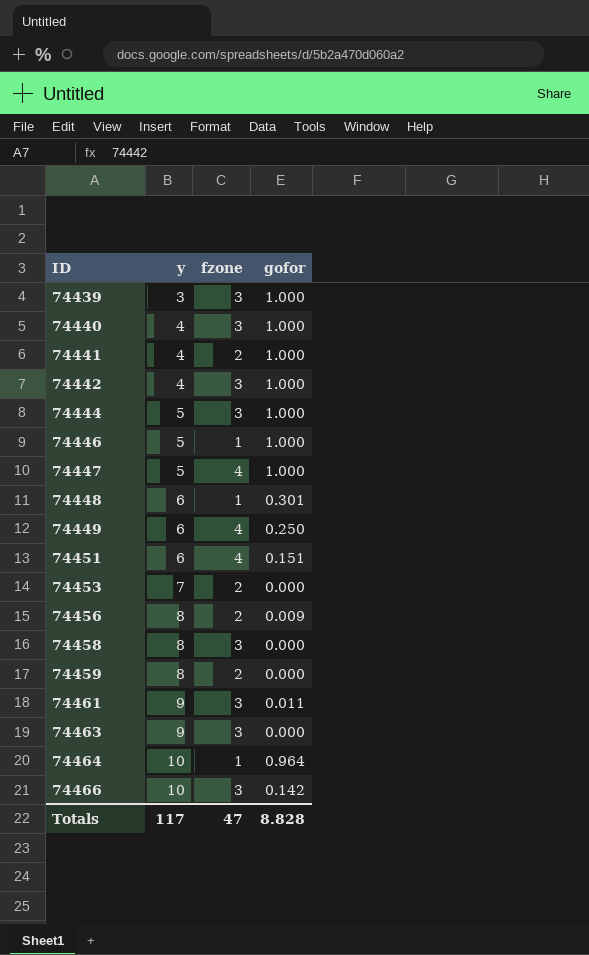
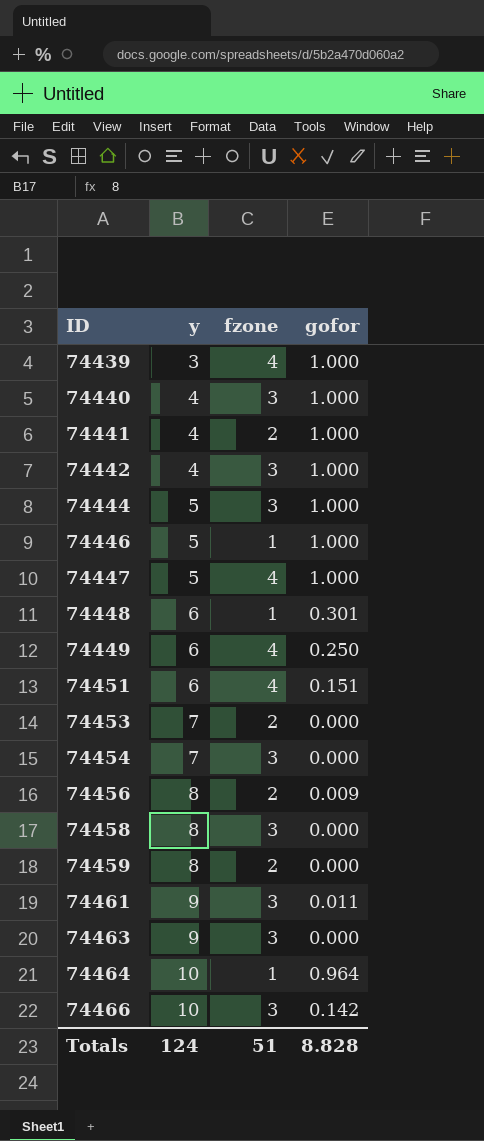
74439 | fzone: 3 -> 4
row 74454: none -> 7 | 3 | 0.000
Totals | y: 117 -> 124
Totals | fzone: 47 -> 51

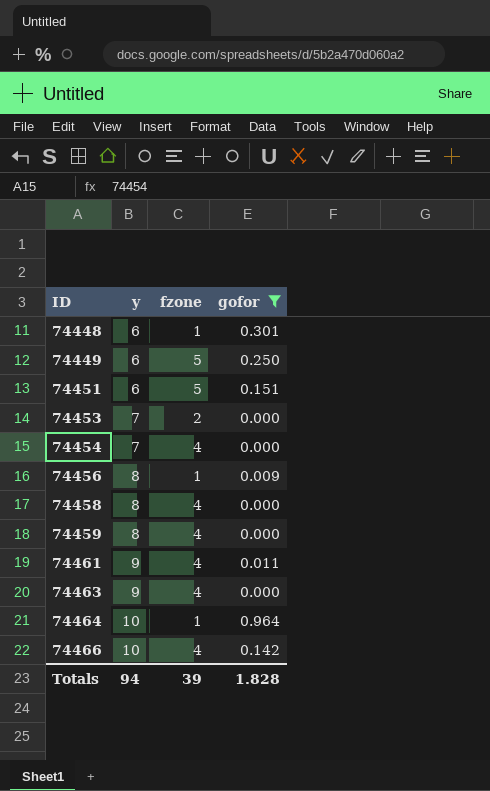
filter: none -> gofor != 1.000
74449 | fzone: 4 -> 5
74451 | fzone: 4 -> 5
74454 | fzone: 3 -> 4
74456 | fzone: 2 -> 1
74458 | fzone: 3 -> 4
74459 | fzone: 2 -> 4
74461 | fzone: 3 -> 4
74463 | fzone: 3 -> 4
74466 | fzone: 3 -> 4
Totals | y: 124 -> 94
Totals | fzone: 51 -> 39
Totals | gofor: 8.828 -> 1.828

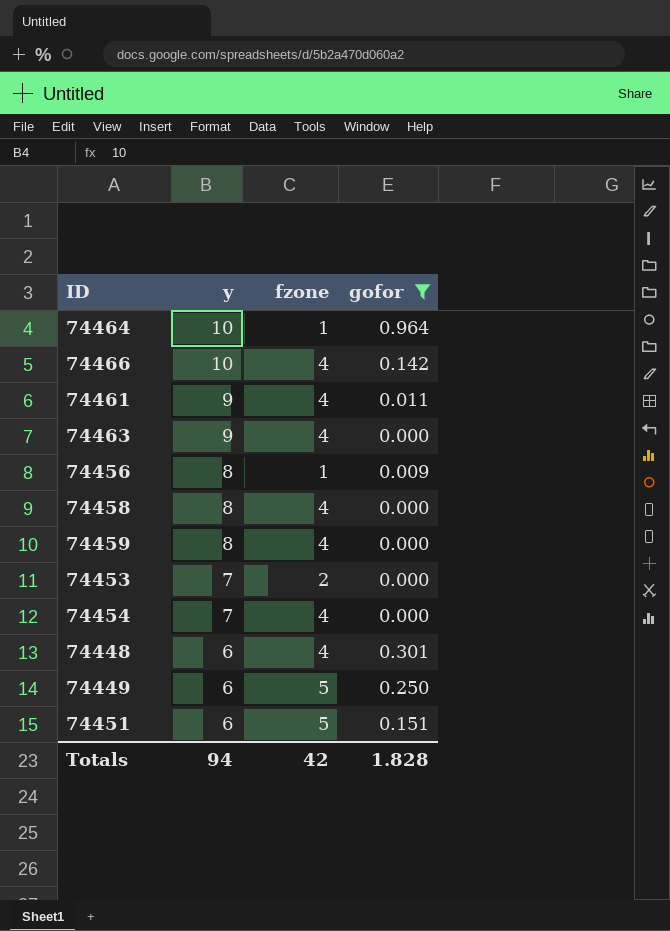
row order: ID ascending -> y descending
74448 | fzone: 1 -> 4
Totals | fzone: 39 -> 42

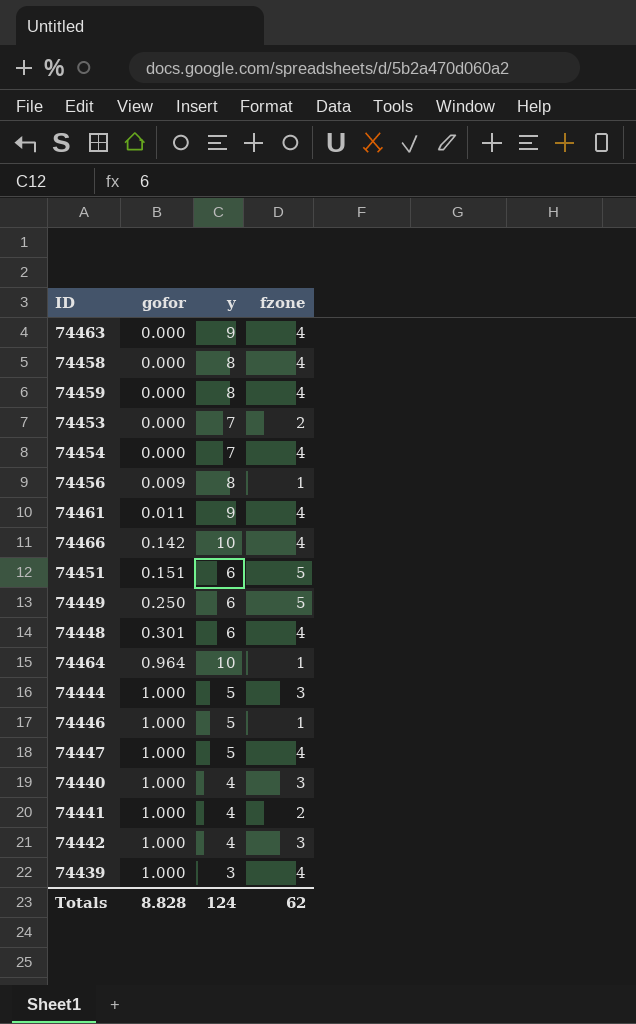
filter: gofor != 1.000 -> none
row order: y descending -> gofor ascending
column gofor | position: 4 -> 2
Totals | gofor: 1.828 -> 8.828
Totals | y: 94 -> 124
Totals | fzone: 42 -> 62

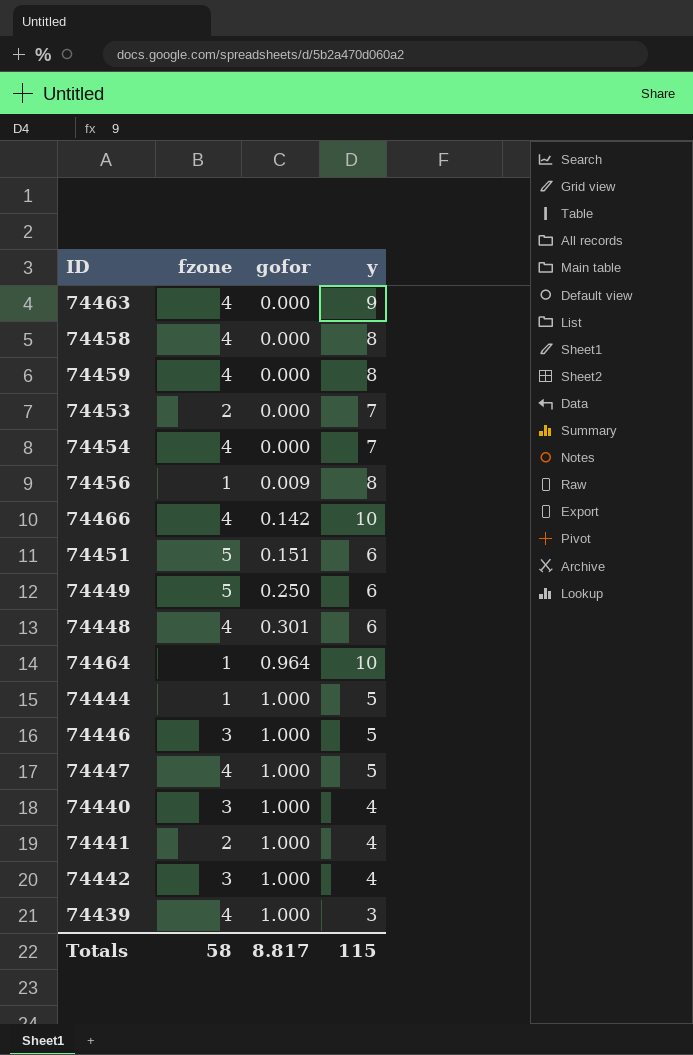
column fzone | position: 4 -> 2
row 74461: 0.011 | 9 | 4 -> none
74444 | fzone: 3 -> 1
74446 | fzone: 1 -> 3
Totals | fzone: 62 -> 58
Totals | gofor: 8.828 -> 8.817
Totals | y: 124 -> 115

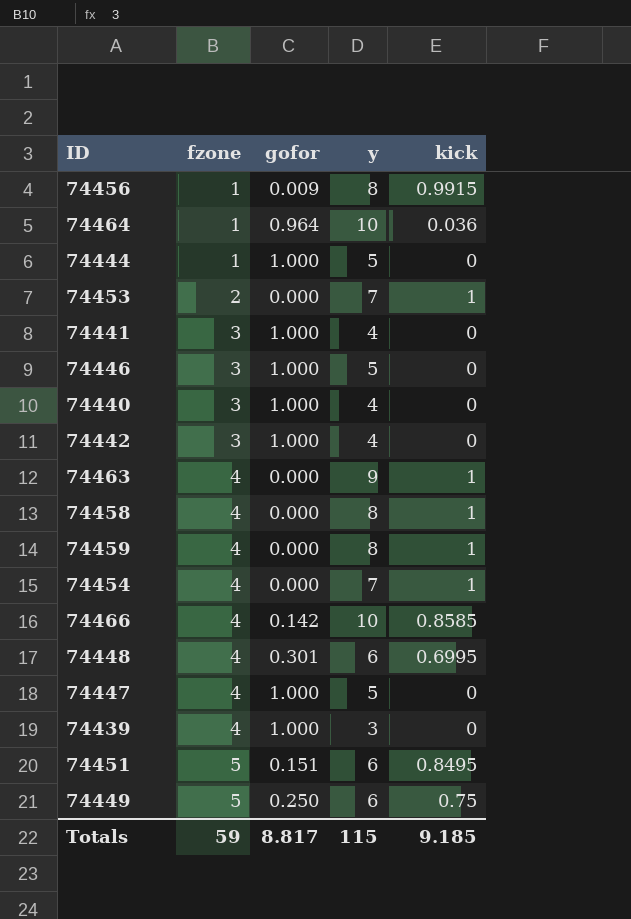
row order: gofor ascending -> fzone ascending
column kick | position: none -> 5
74441 | fzone: 2 -> 3
Totals | fzone: 58 -> 59

